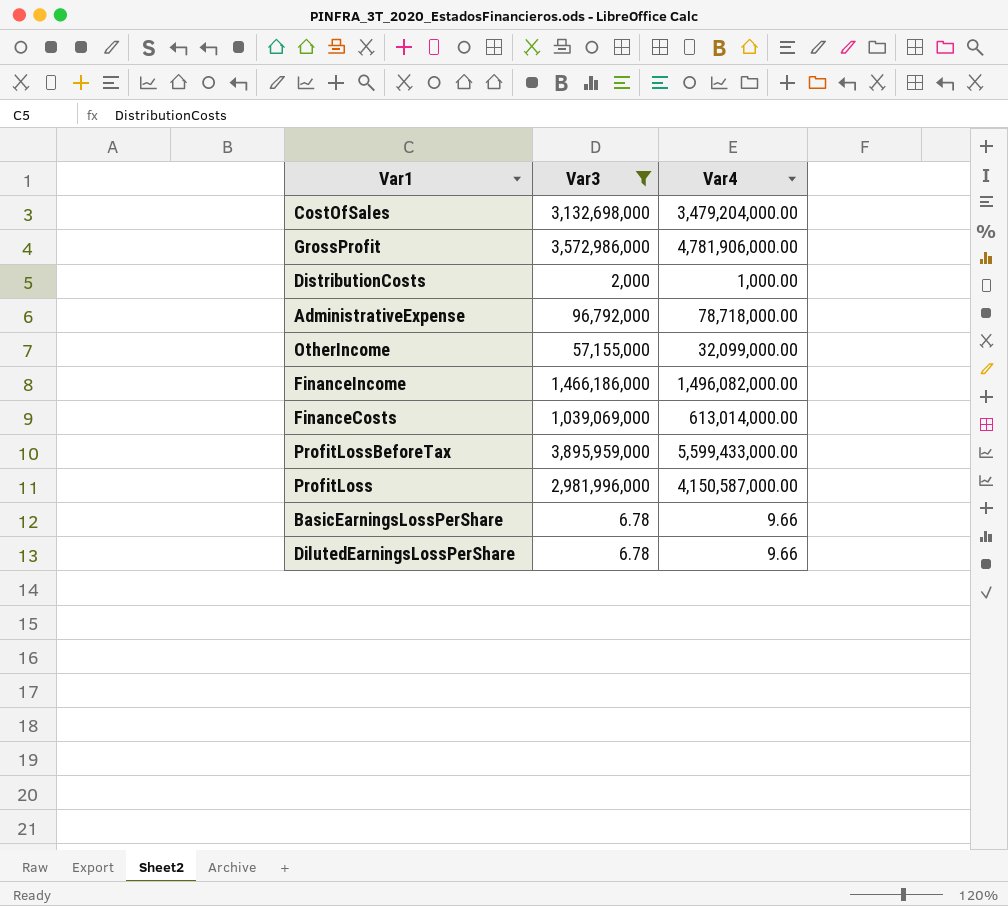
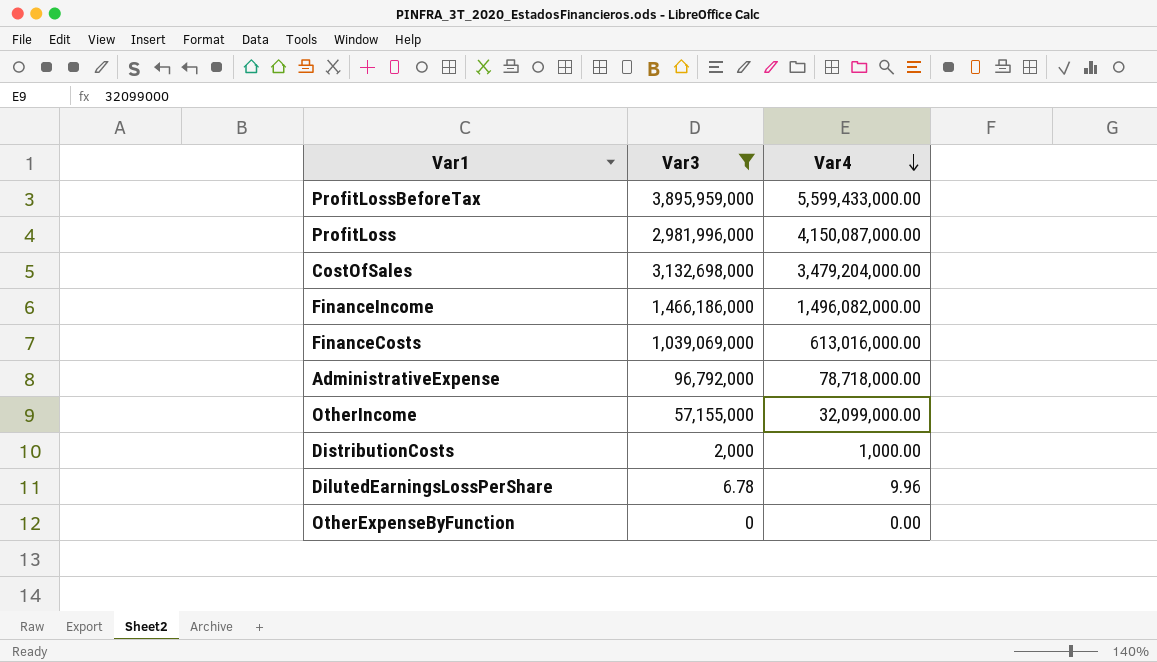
row order: none -> Var4 descending
row GrossProfit: 3,572,986,000 | 4,781,906,000.00 -> none
row BasicEarningsLossPerShare: 6.78 | 9.66 -> none
ProfitLoss | Var4: 4,150,587,000.00 -> 4,150,087,000.00
FinanceCosts | Var4: 613,014,000.00 -> 613,016,000.00
DilutedEarningsLossPerShare | Var4: 9.66 -> 9.96
row OtherExpenseByFunction: none -> 0 | 0.00

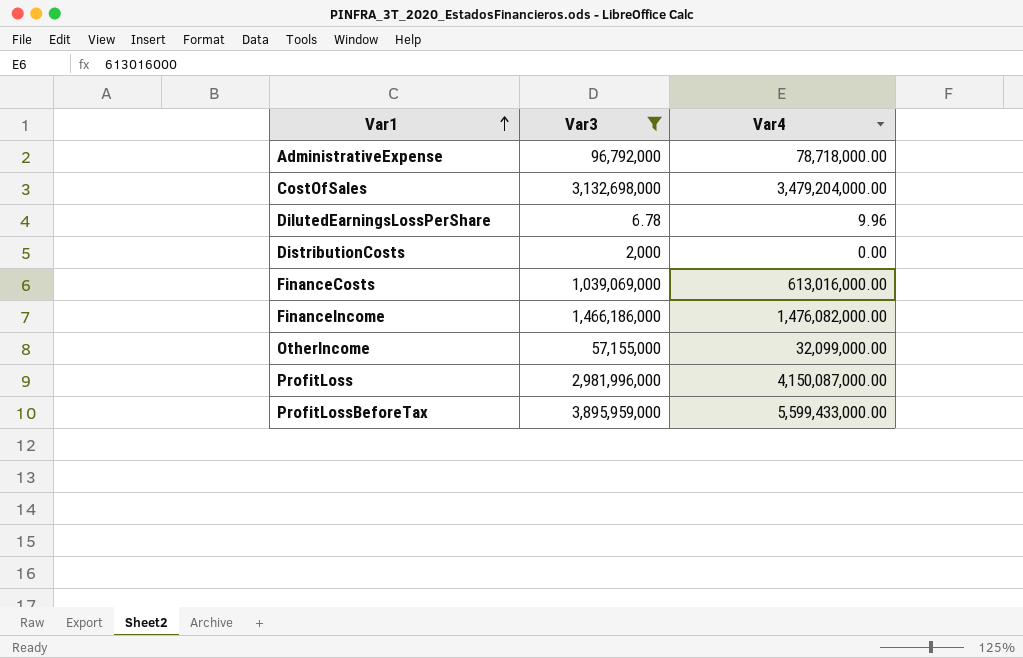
row order: Var4 descending -> Var1 ascending
row OtherExpenseByFunction: 0 | 0.00 -> none
DistributionCosts | Var4: 1,000.00 -> 0.00
FinanceIncome | Var4: 1,496,082,000.00 -> 1,476,082,000.00

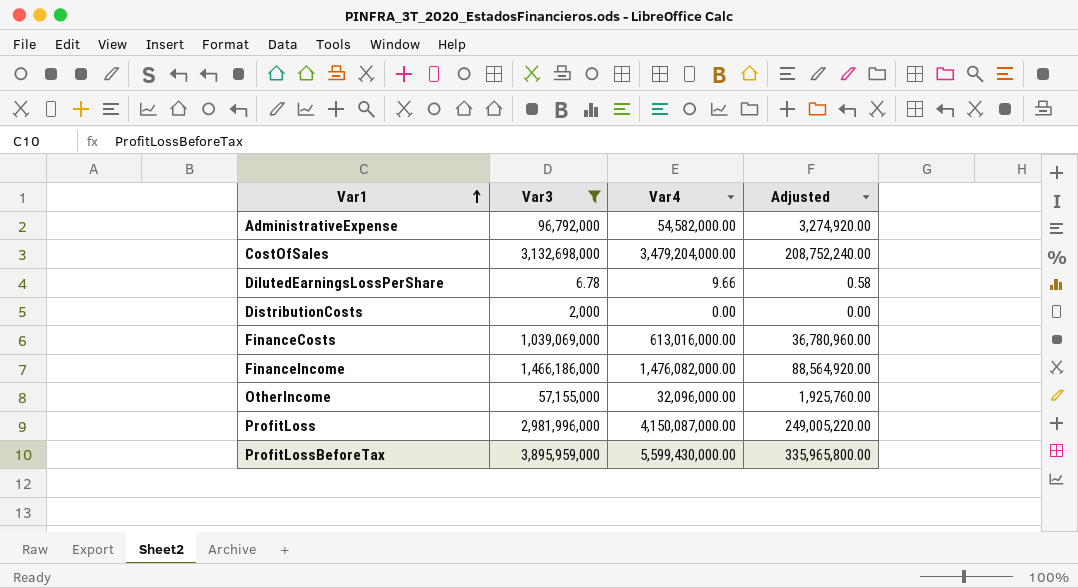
column Adjusted | formula: none -> [Var4] * 0.06
AdministrativeExpense | Var4: 78,718,000.00 -> 54,582,000.00
DilutedEarningsLossPerShare | Var4: 9.96 -> 9.66
OtherIncome | Var4: 32,099,000.00 -> 32,096,000.00
ProfitLossBeforeTax | Var4: 5,599,433,000.00 -> 5,599,430,000.00

